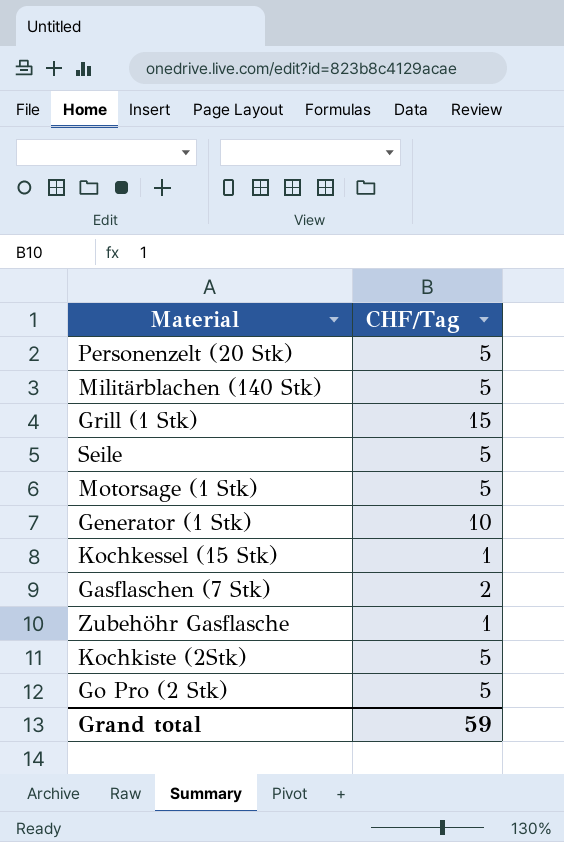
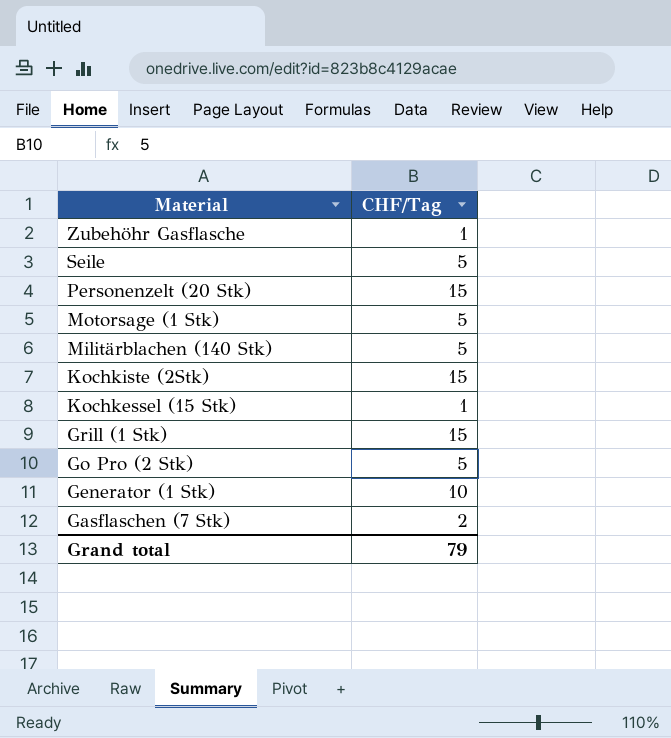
row order: none -> Material descending
Personenzelt (20 Stk) | CHF/Tag: 5 -> 15
Kochkiste (2Stk) | CHF/Tag: 5 -> 15
Grand total | CHF/Tag: 59 -> 79

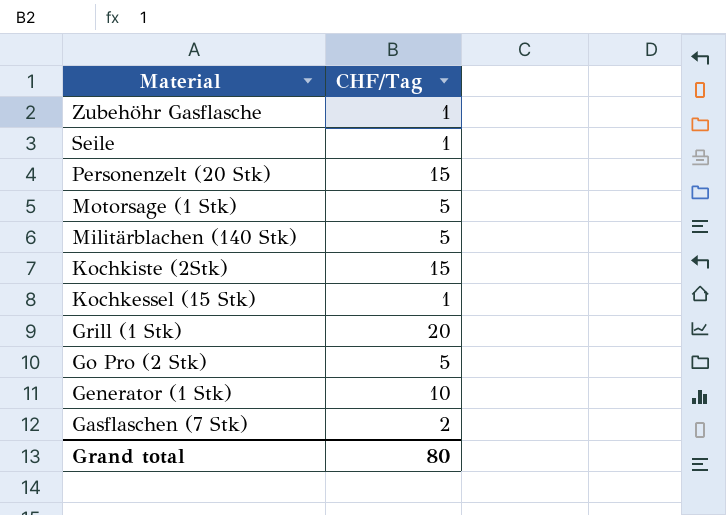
Seile | CHF/Tag: 5 -> 1
Grill (1 Stk) | CHF/Tag: 15 -> 20
Grand total | CHF/Tag: 79 -> 80

